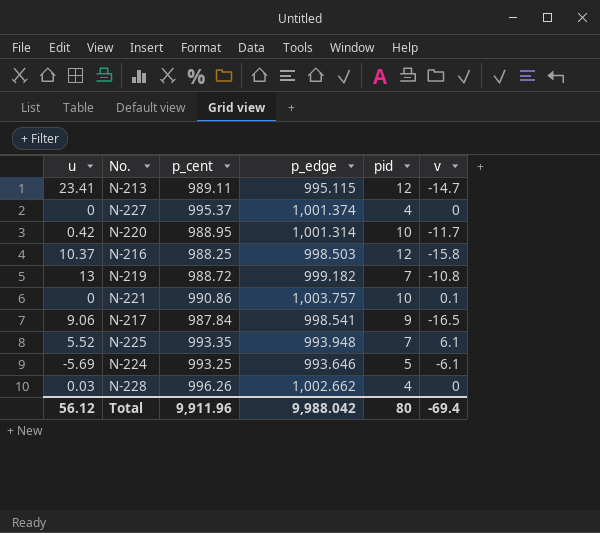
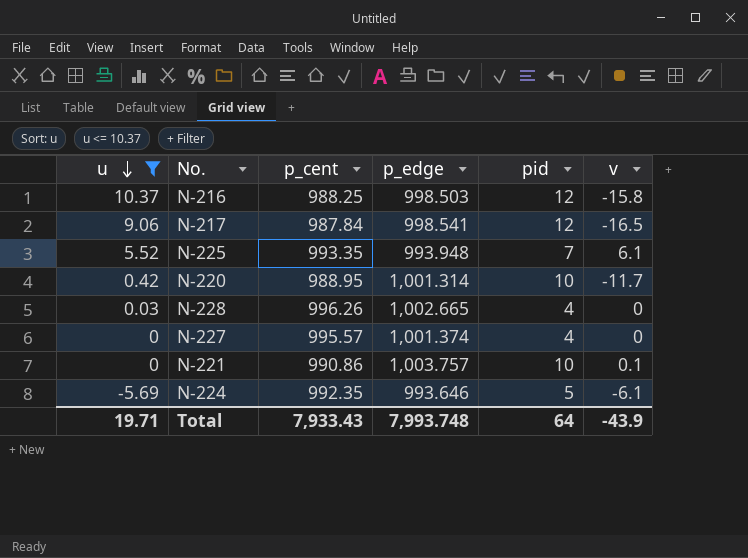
filter: none -> u <= 10.37
row order: none -> u descending
N-217 | pid: 9 -> 12
N-228 | p_edge: 1,002.662 -> 1,002.665
N-227 | p_cent: 995.37 -> 995.57
N-224 | p_cent: 993.25 -> 992.35
Total | u: 56.12 -> 19.71
Total | p_cent: 9,911.96 -> 7,933.43
Total | p_edge: 9,988.042 -> 7,993.748
Total | pid: 80 -> 64
Total | v: -69.4 -> -43.9

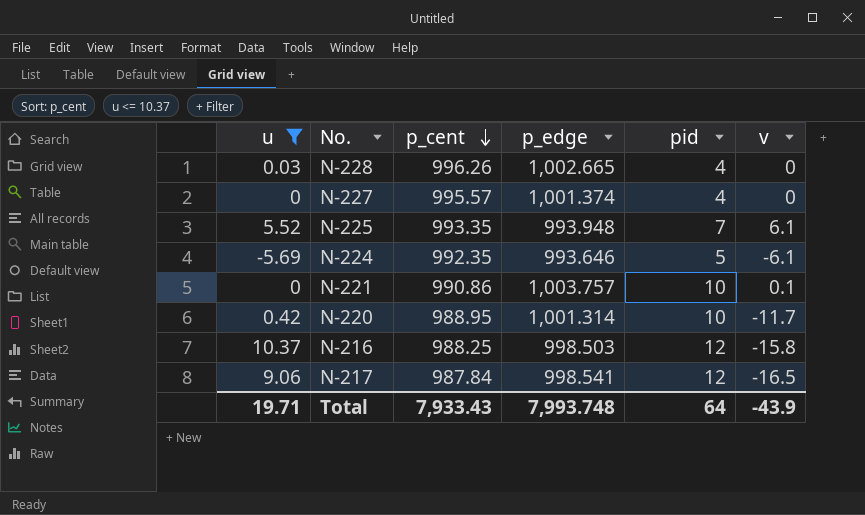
row order: u descending -> p_cent descending

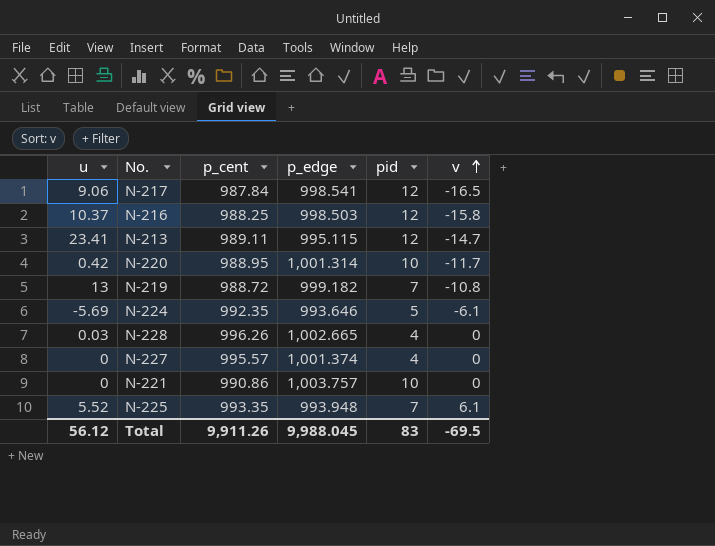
filter: u <= 10.37 -> none
row order: p_cent descending -> v ascending
N-221 | v: 0.1 -> 0
Total | u: 19.71 -> 56.12
Total | p_cent: 7,933.43 -> 9,911.26
Total | p_edge: 7,993.748 -> 9,988.045
Total | pid: 64 -> 83
Total | v: -43.9 -> -69.5

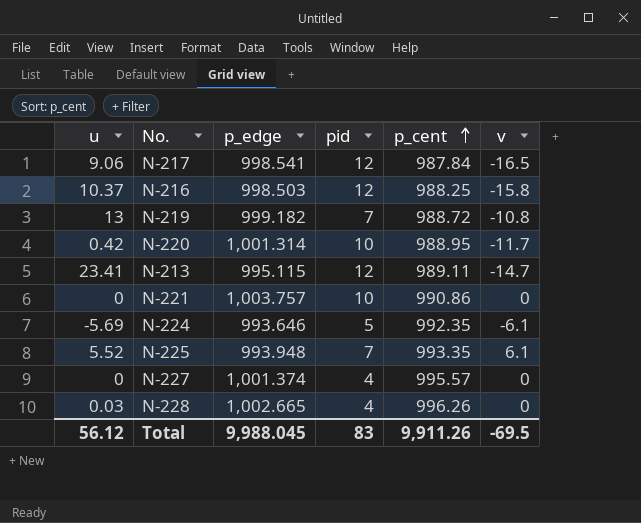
row order: v ascending -> p_cent ascending
column p_cent | position: 3 -> 5

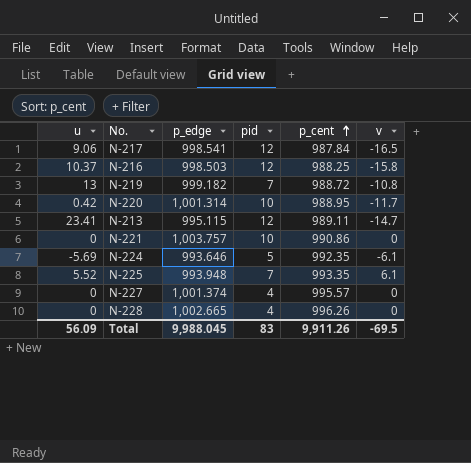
N-228 | u: 0.03 -> 0
Total | u: 56.12 -> 56.09

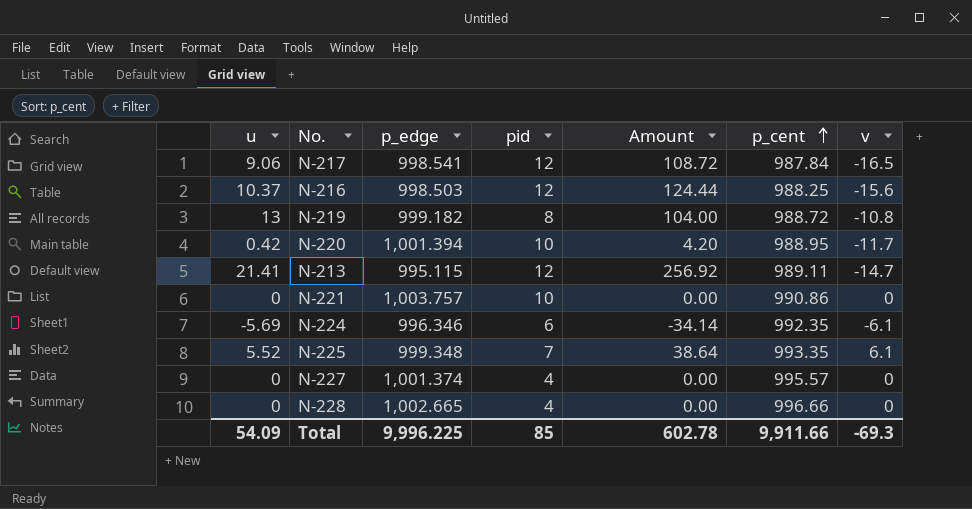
column Amount | formula: none -> [u] * [pid]
N-216 | v: -15.8 -> -15.6
N-219 | pid: 7 -> 8
N-220 | p_edge: 1,001.314 -> 1,001.394
N-213 | u: 23.41 -> 21.41
N-224 | p_edge: 993.646 -> 996.346
N-224 | pid: 5 -> 6
N-225 | p_edge: 993.948 -> 999.348
N-228 | p_cent: 996.26 -> 996.66
Total | u: 56.09 -> 54.09
Total | p_edge: 9,988.045 -> 9,996.225
Total | pid: 83 -> 85
Total | p_cent: 9,911.26 -> 9,911.66
Total | v: -69.5 -> -69.3

